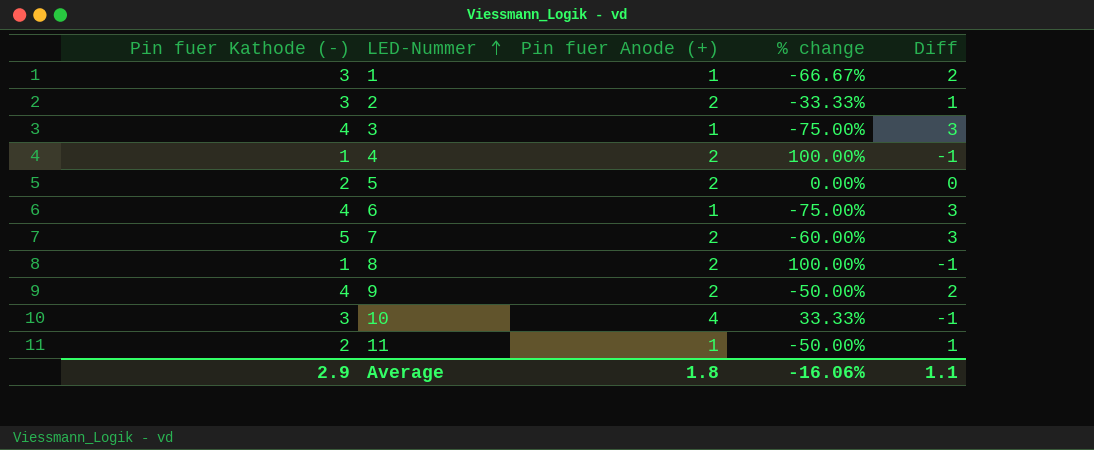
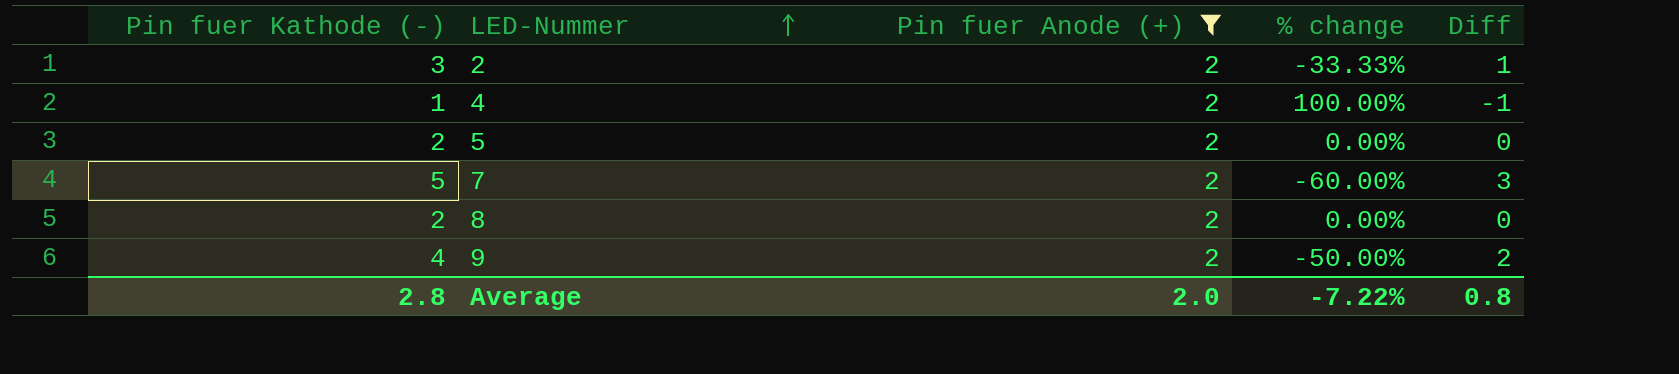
filter: none -> Pin fuer Anode (+) = 2
8 | Pin fuer Kathode (-): 1 -> 2
8 | % change: 100.00% -> 0.00%
8 | Diff: -1 -> 0
Average | Pin fuer Kathode (-): 2.9 -> 2.8
Average | Pin fuer Anode (+): 1.8 -> 2.0
Average | % change: -16.06% -> -7.22%
Average | Diff: 1.1 -> 0.8

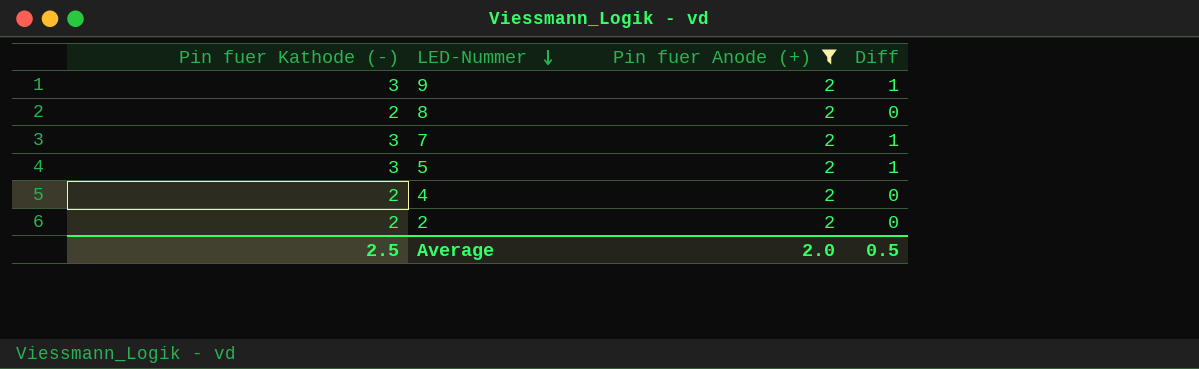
row order: LED-Nummer ascending -> LED-Nummer descending
column % change | formula: ([Pin fuer Anode (+)] - [Pin fuer Kathode (-)]) / [Pin fuer Kathode (-)] -> none
9 | Pin fuer Kathode (-): 4 -> 3
9 | Diff: 2 -> 1
7 | Pin fuer Kathode (-): 5 -> 3
7 | Diff: 3 -> 1
5 | Pin fuer Kathode (-): 2 -> 3
5 | Diff: 0 -> 1
4 | Pin fuer Kathode (-): 1 -> 2
4 | Diff: -1 -> 0
2 | Pin fuer Kathode (-): 3 -> 2
2 | Diff: 1 -> 0
Average | Pin fuer Kathode (-): 2.8 -> 2.5
Average | Diff: 0.8 -> 0.5

